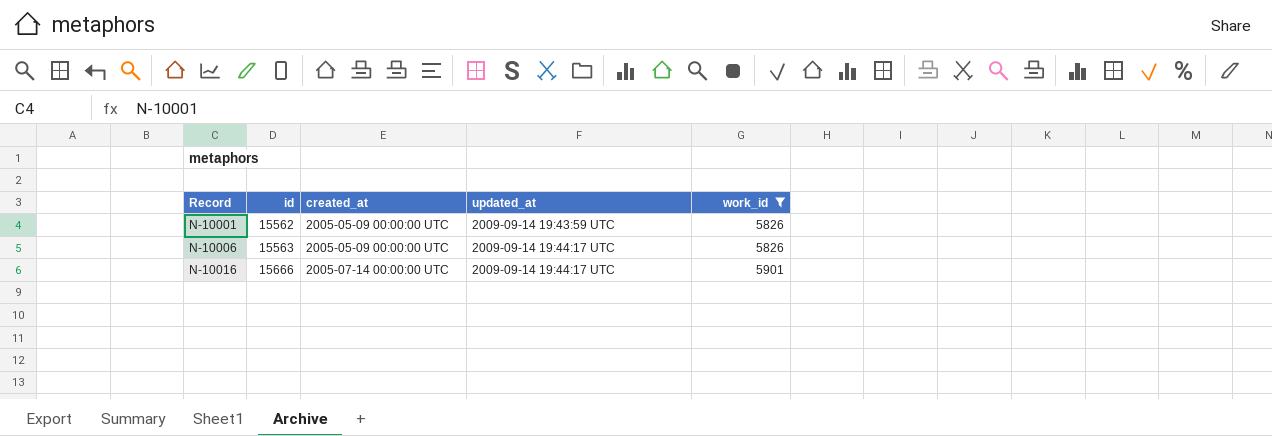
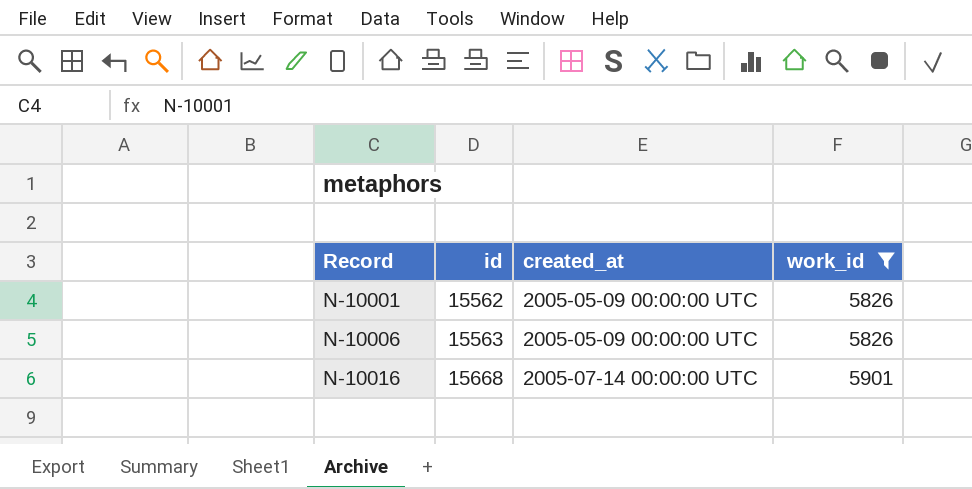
column updated_at | position: 4 -> none
N-10016 | id: 15666 -> 15668

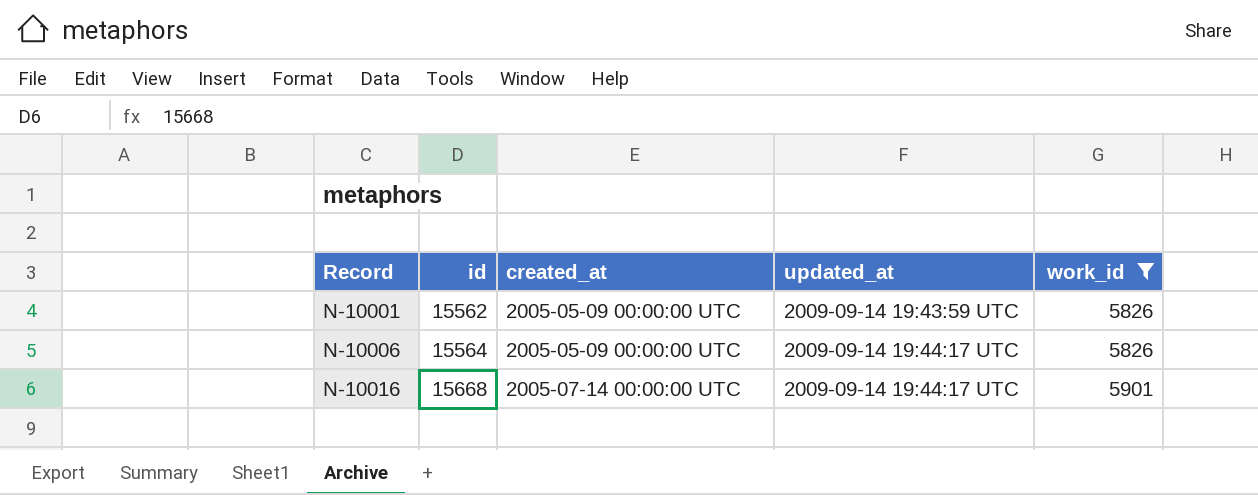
column updated_at | position: none -> 4
N-10006 | id: 15563 -> 15564

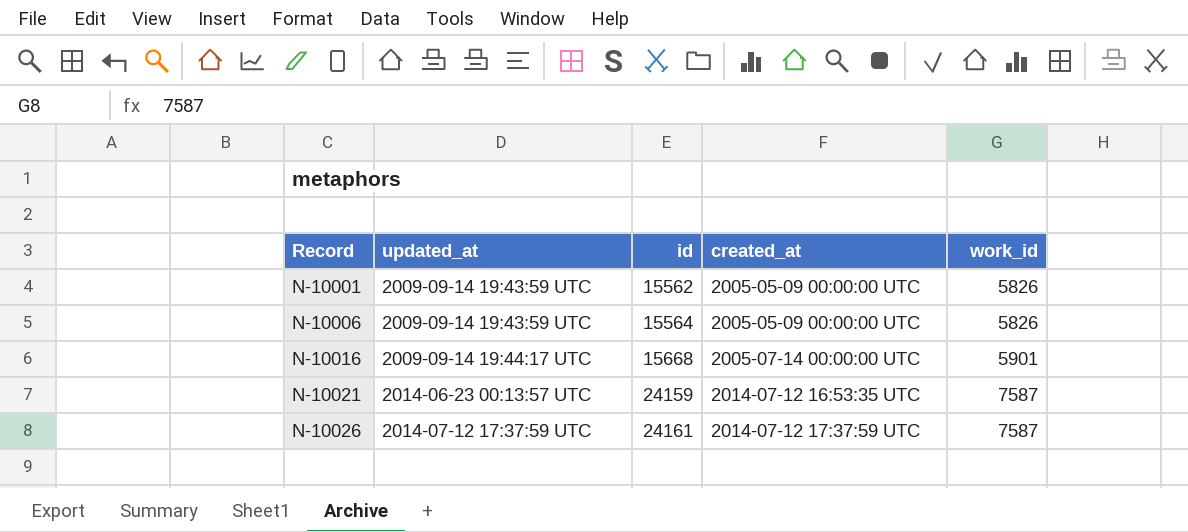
filter: work_id != 7587 -> none
column updated_at | position: 4 -> 2
N-10006 | updated_at: 2009-09-14 19:44:17 UTC -> 2009-09-14 19:43:59 UTC

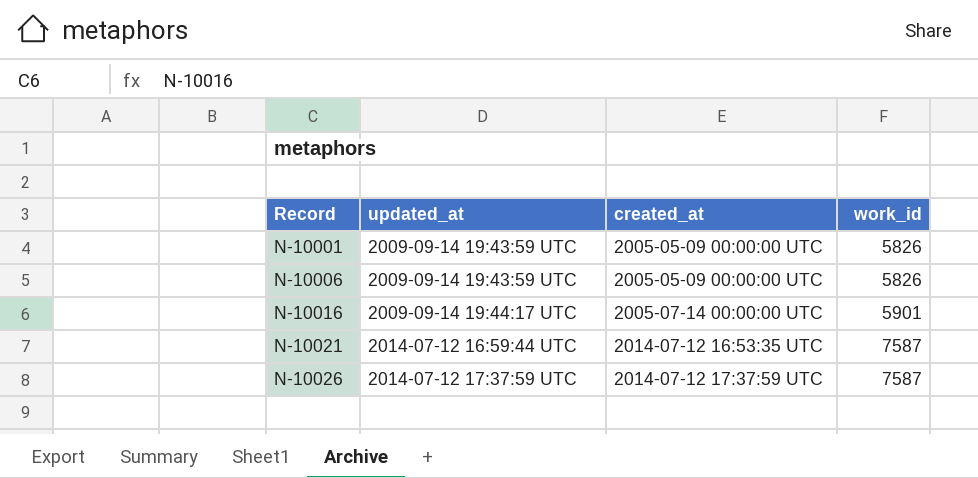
column id | position: 3 -> none
N-10021 | updated_at: 2014-06-23 00:13:57 UTC -> 2014-07-12 16:59:44 UTC

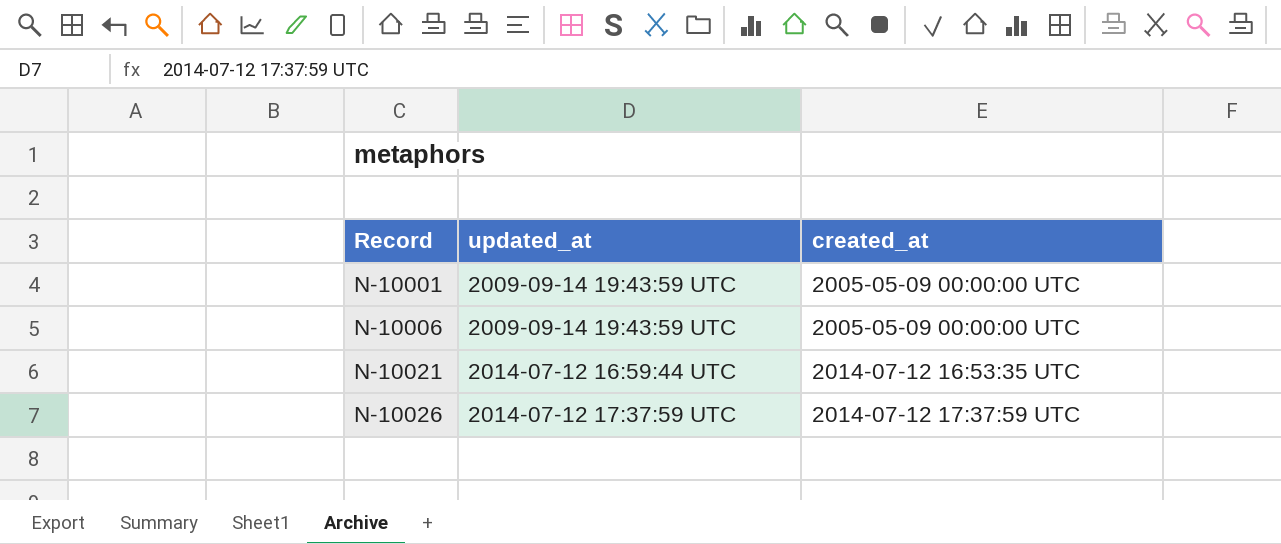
column work_id | position: 4 -> none
row N-10016: 2009-09-14 19:44:17 UTC | 2005-07-14 00:00:00 UTC | 5901 -> none

